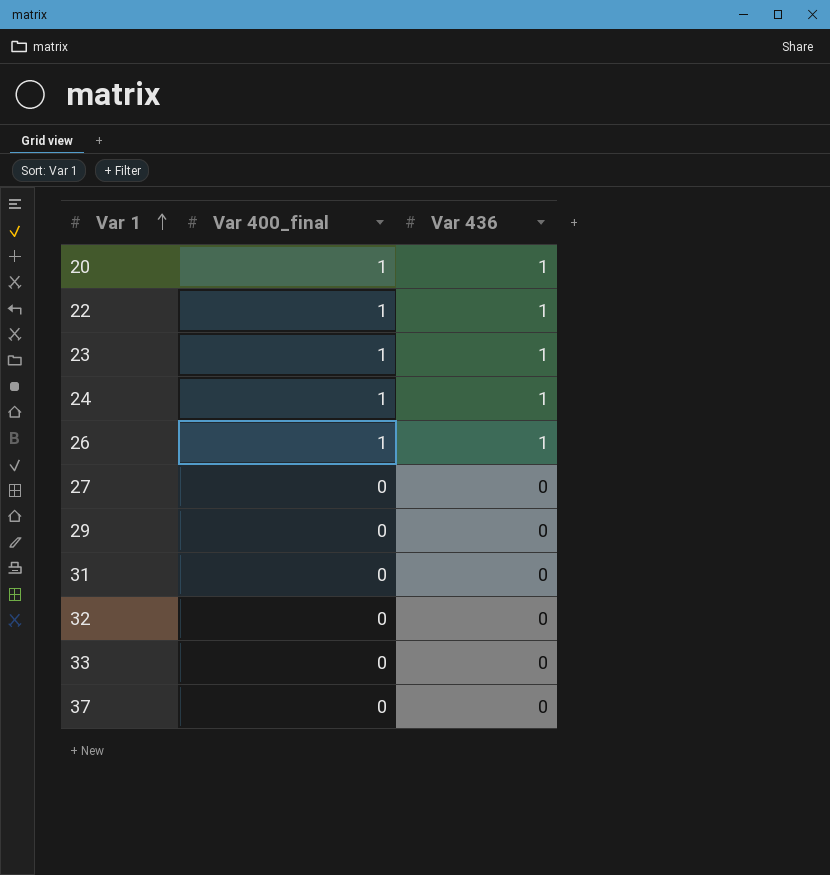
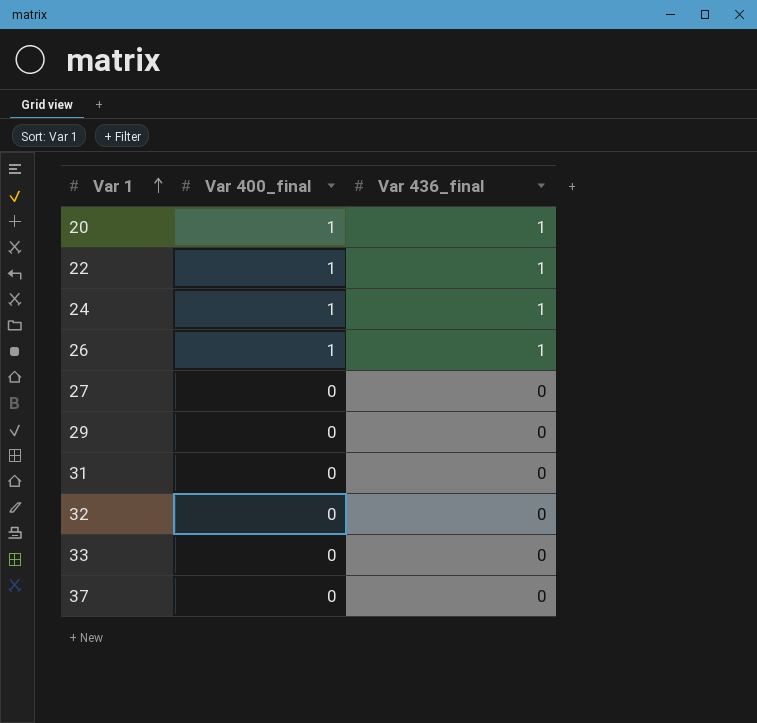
column name: Var 436 -> Var 436_final
row 23: 1 | 1 -> none

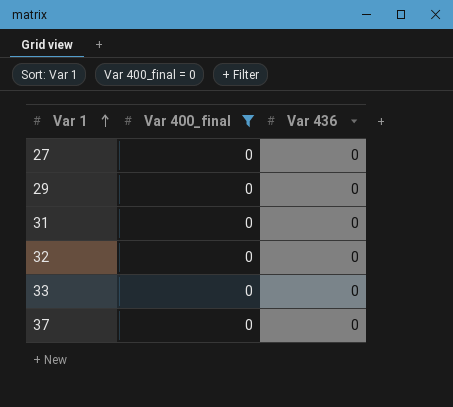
filter: none -> Var 400_final = 0
column name: Var 436_final -> Var 436

